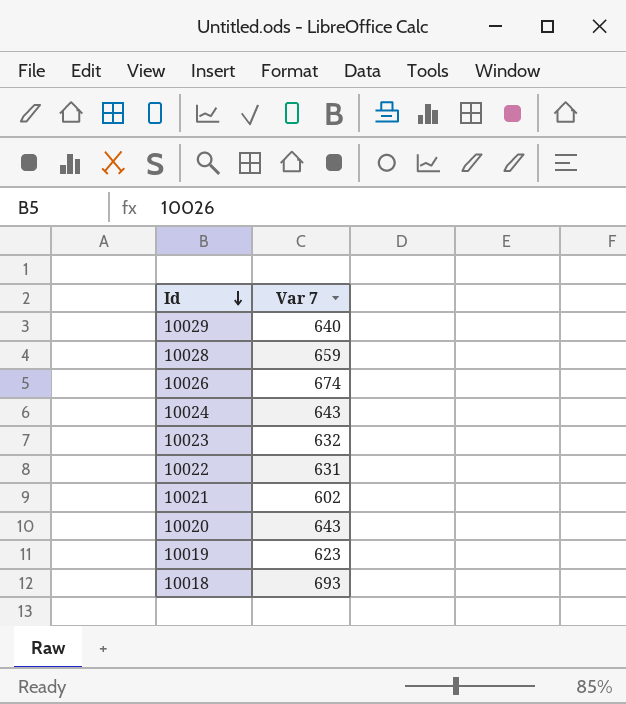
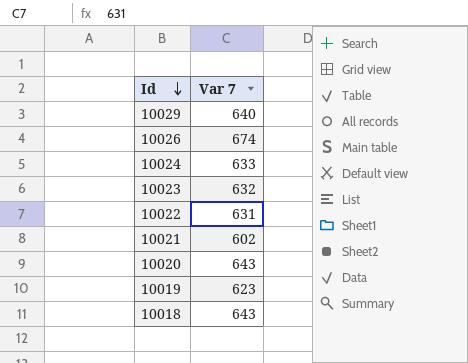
row 10028: 659 -> none
10024 | Var 7: 643 -> 633
10018 | Var 7: 693 -> 643

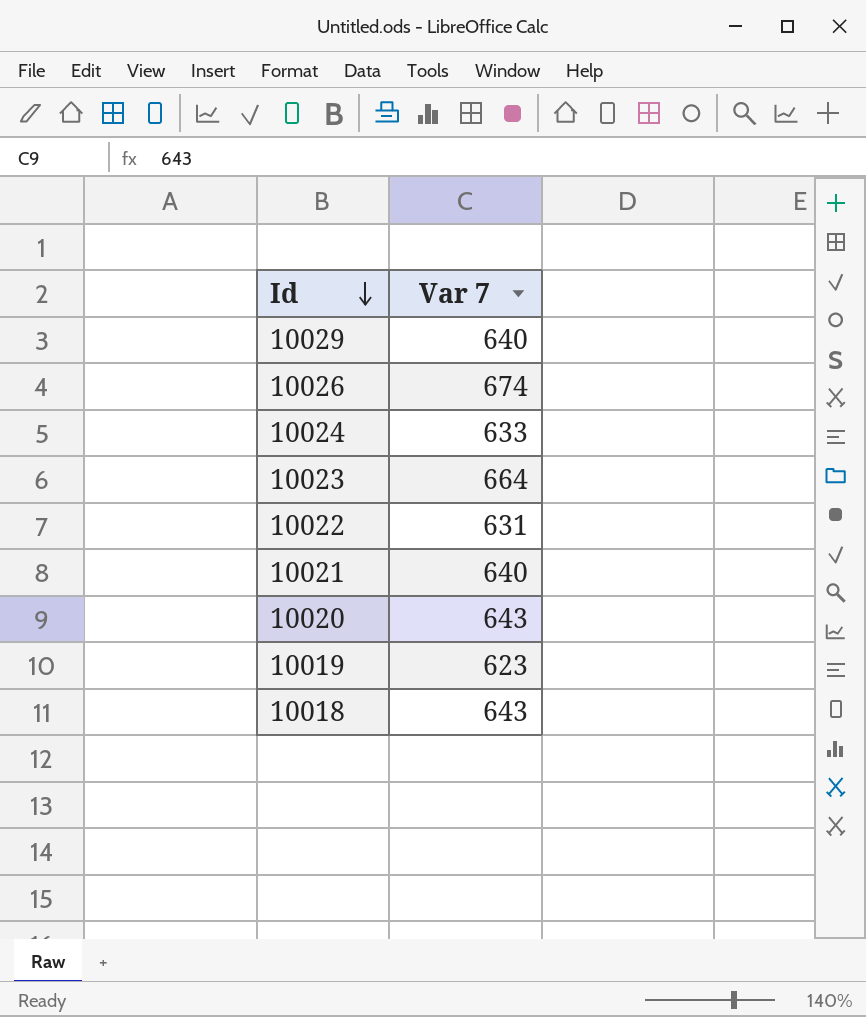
10023 | Var 7: 632 -> 664
10021 | Var 7: 602 -> 640

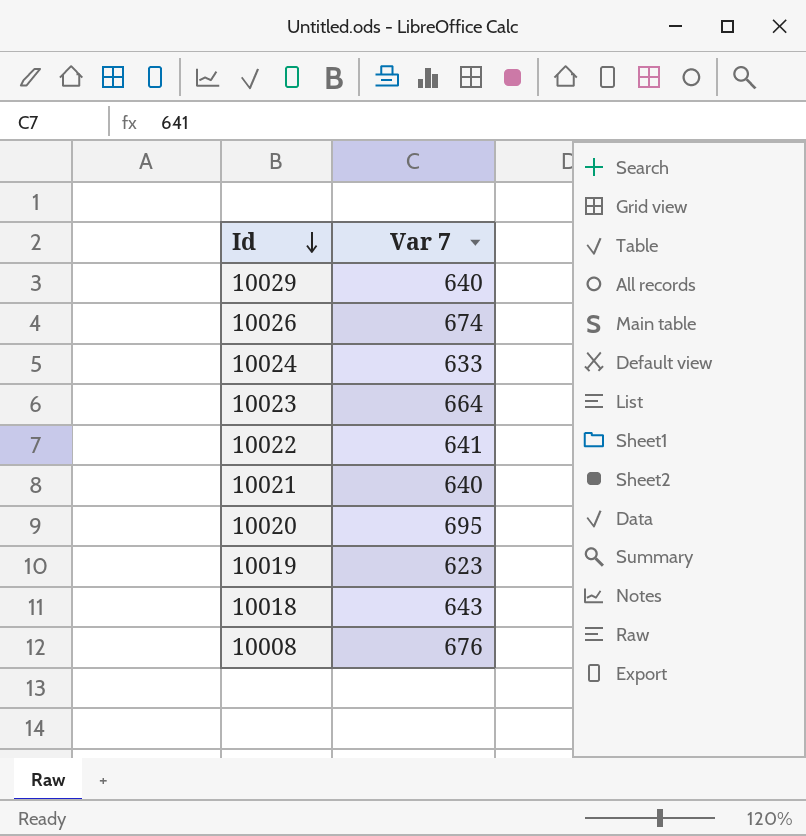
10022 | Var 7: 631 -> 641
10020 | Var 7: 643 -> 695
row 10008: none -> 676

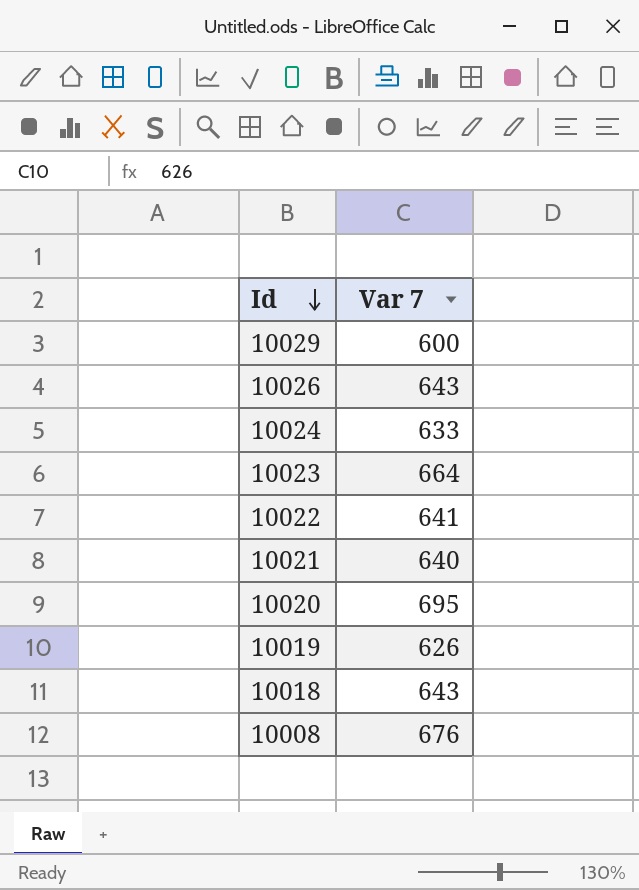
10029 | Var 7: 640 -> 600
10026 | Var 7: 674 -> 643
10019 | Var 7: 623 -> 626

